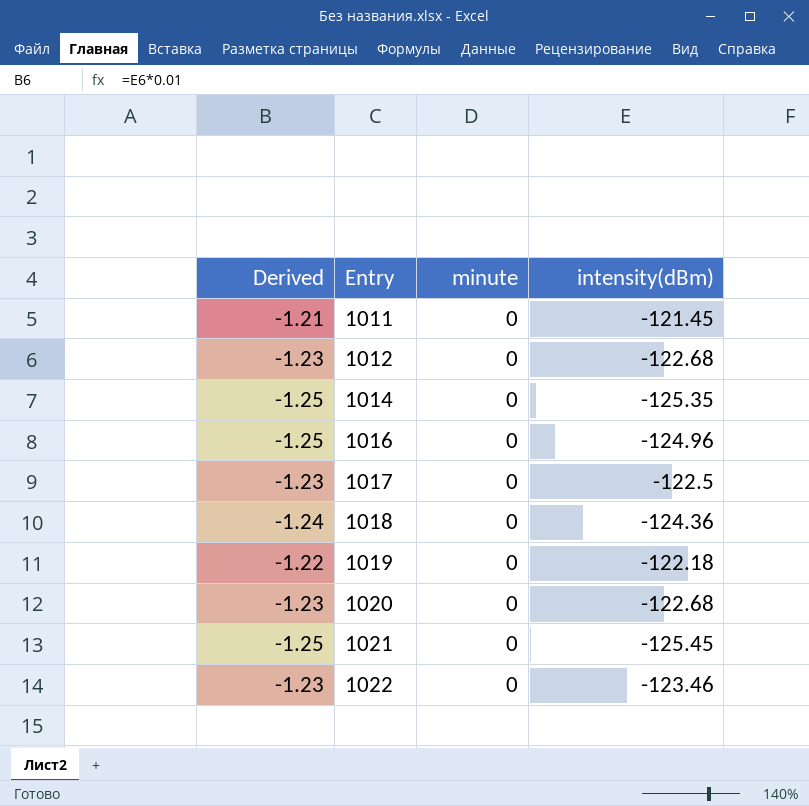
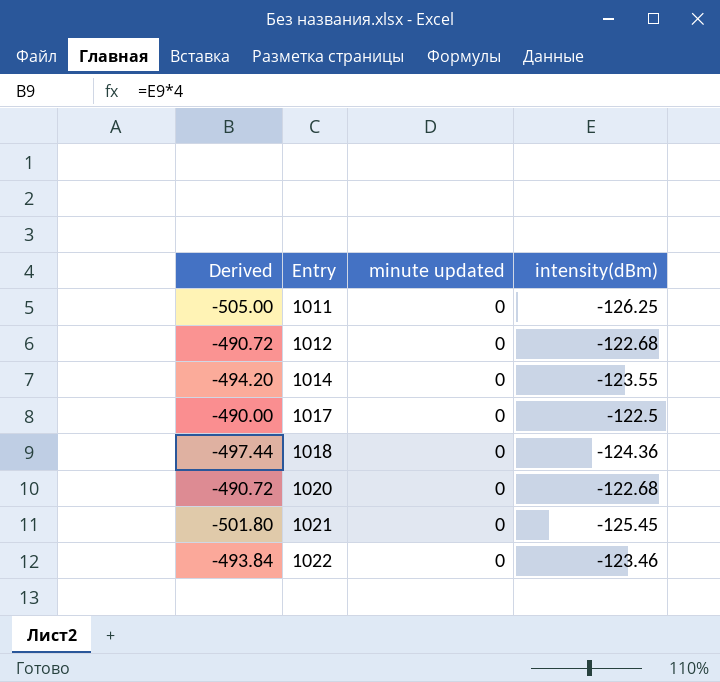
column Derived | formula: [intensity(dBm)] * 0.01 -> [intensity(dBm)] * 4
column name: minute -> minute updated
row 1016: -1.25 | 0 | -124.96 -> none
row 1019: -1.22 | 0 | -122.18 -> none
1011 | intensity(dBm): -121.45 -> -126.25
1014 | intensity(dBm): -125.35 -> -123.55

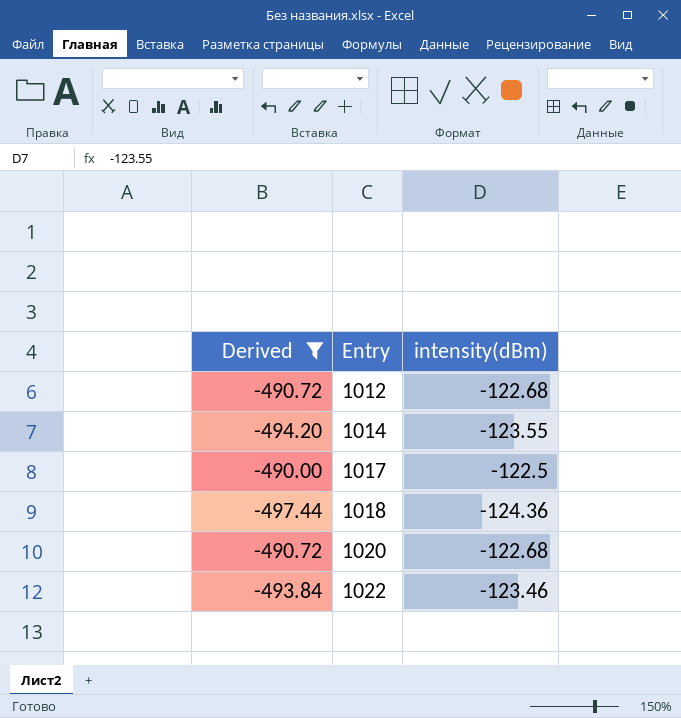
filter: none -> Derived >= -497.44
column minute updated | position: 3 -> none

